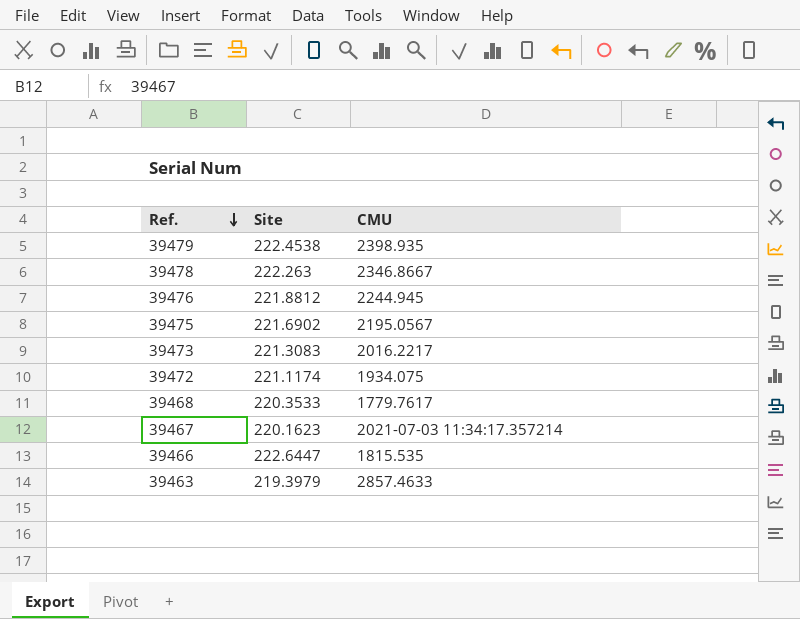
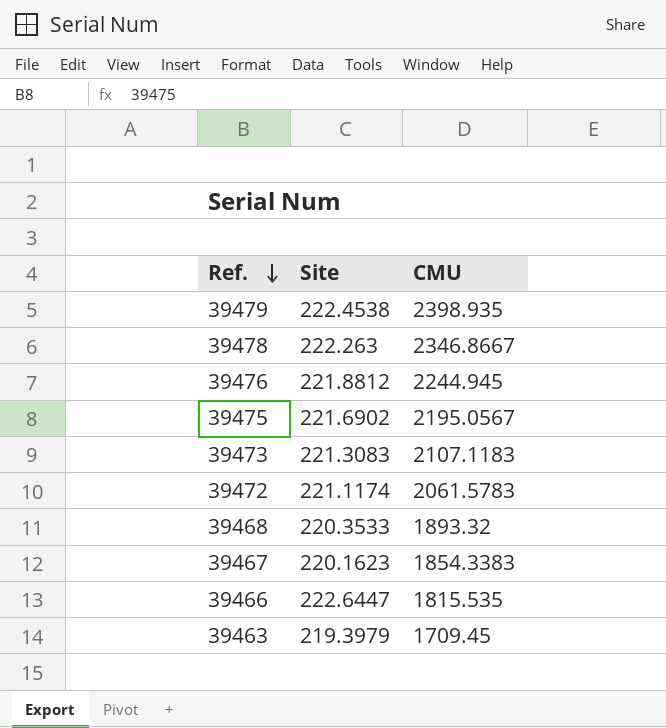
39473 | CMU: 2016.2217 -> 2107.1183
39472 | CMU: 1934.075 -> 2061.5783
39468 | CMU: 1779.7617 -> 1893.32
39467 | CMU: 2021-07-03 11:34:17.357214 -> 1854.3383
39463 | CMU: 2857.4633 -> 1709.45

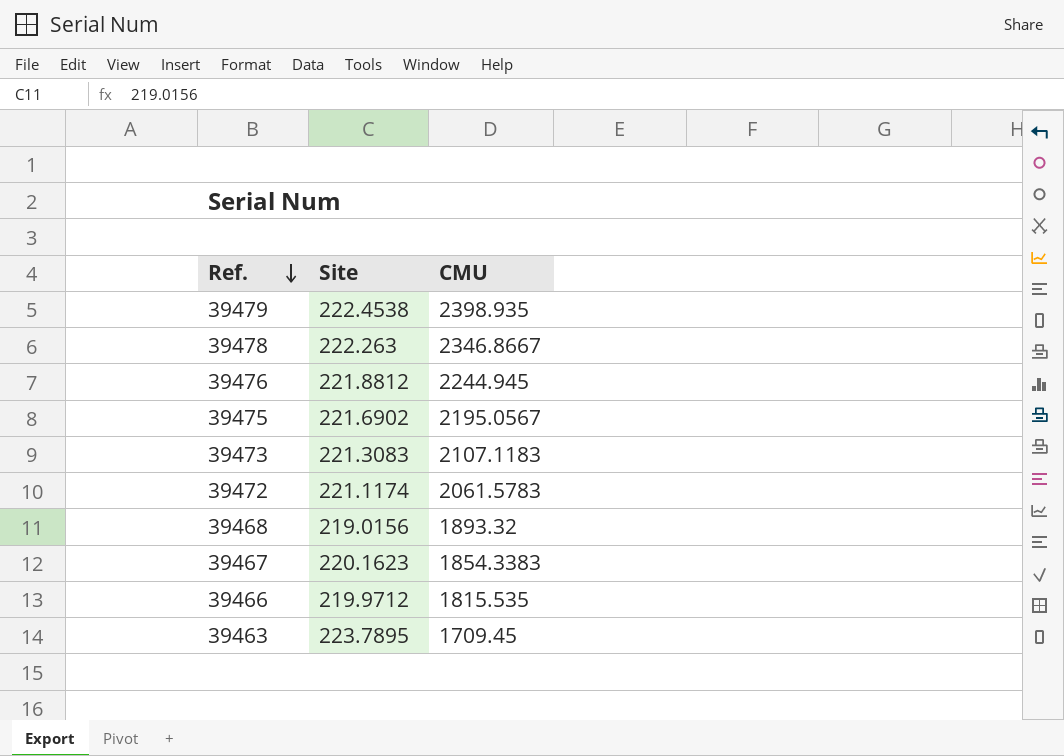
39468 | Site: 220.3533 -> 219.0156
39466 | Site: 222.6447 -> 219.9712
39463 | Site: 219.3979 -> 223.7895

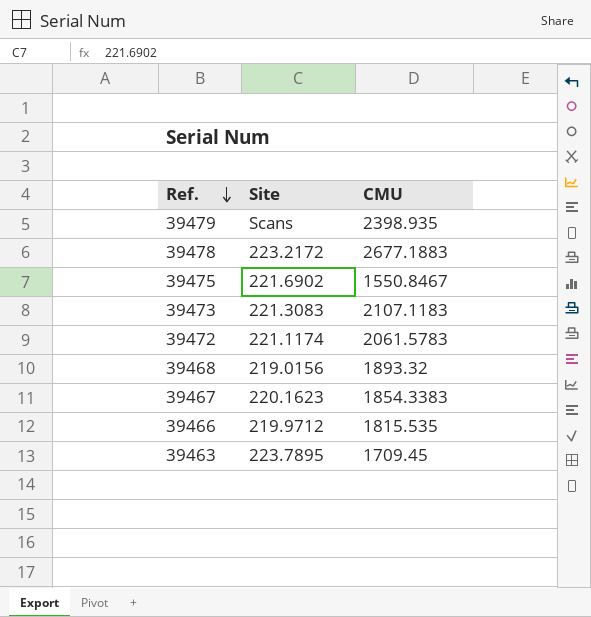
row 39476: 221.8812 | 2244.945 -> none
39479 | Site: 222.4538 -> Scans
39478 | Site: 222.263 -> 223.2172
39478 | CMU: 2346.8667 -> 2677.1883
39475 | CMU: 2195.0567 -> 1550.8467

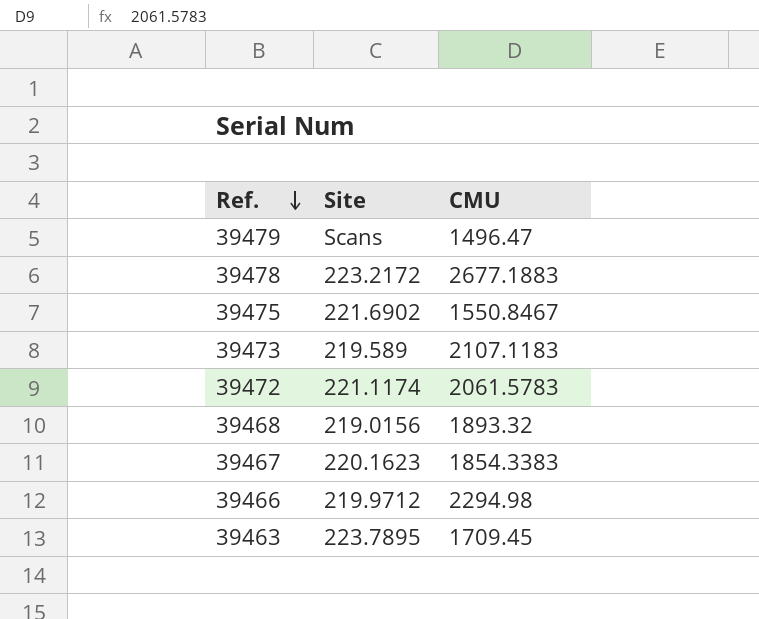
39479 | CMU: 2398.935 -> 1496.47
39473 | Site: 221.3083 -> 219.589
39466 | CMU: 1815.535 -> 2294.98

